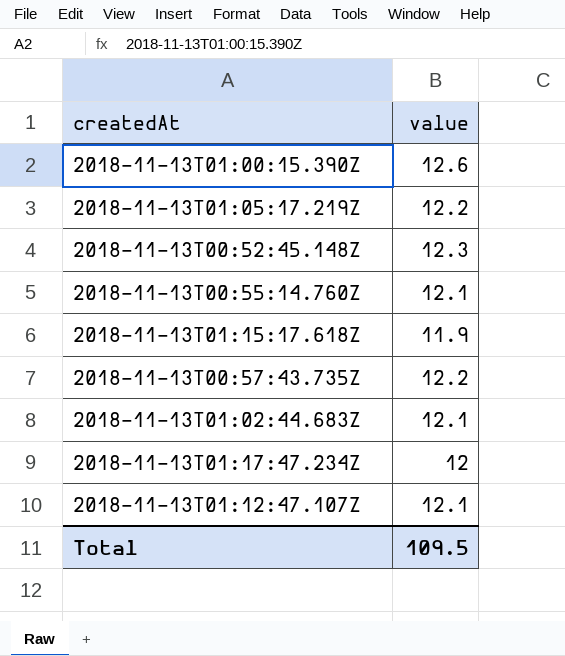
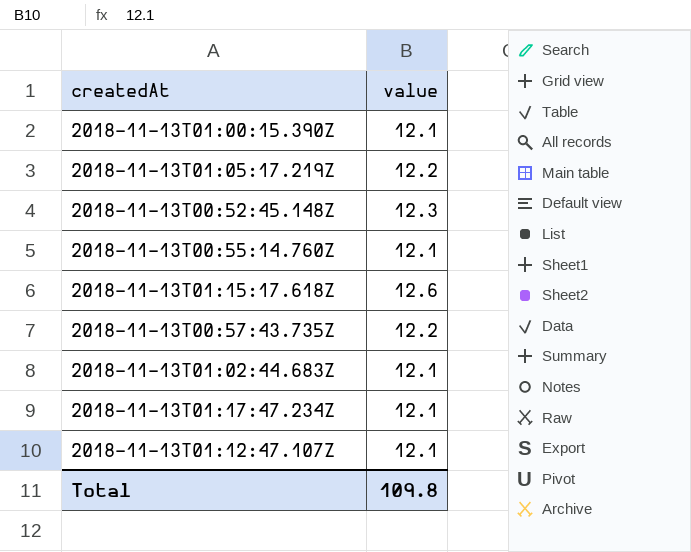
2018-11-13T01:00:15.390Z | value: 12.6 -> 12.1
2018-11-13T01:15:17.618Z | value: 11.9 -> 12.6
2018-11-13T01:17:47.234Z | value: 12 -> 12.1
Total | value: 109.5 -> 109.8

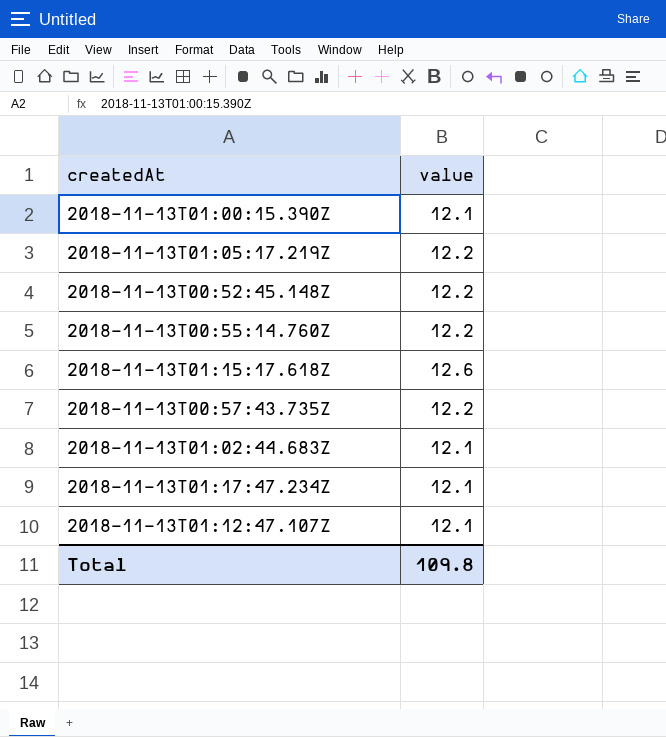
2018-11-13T00:52:45.148Z | value: 12.3 -> 12.2
2018-11-13T00:55:14.760Z | value: 12.1 -> 12.2

